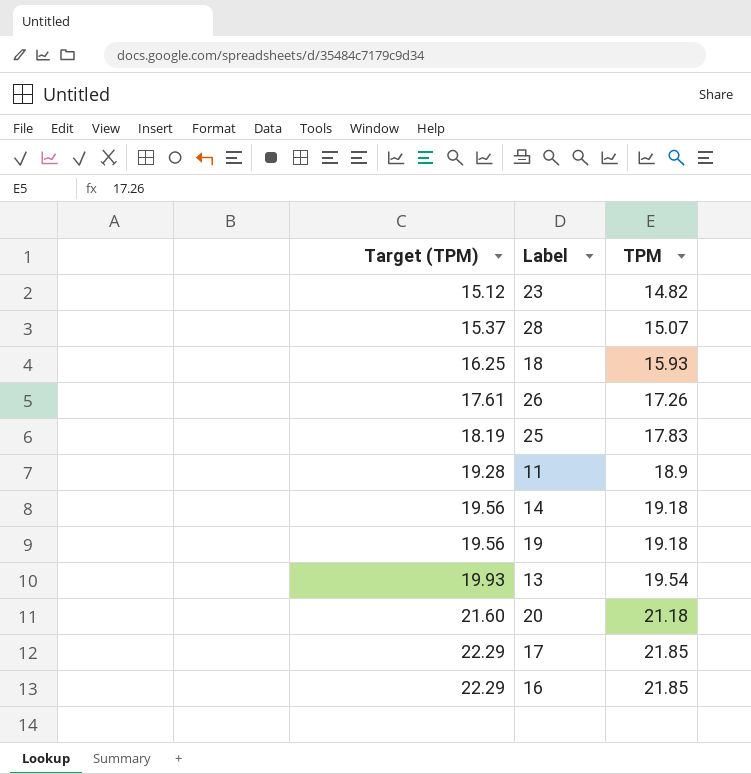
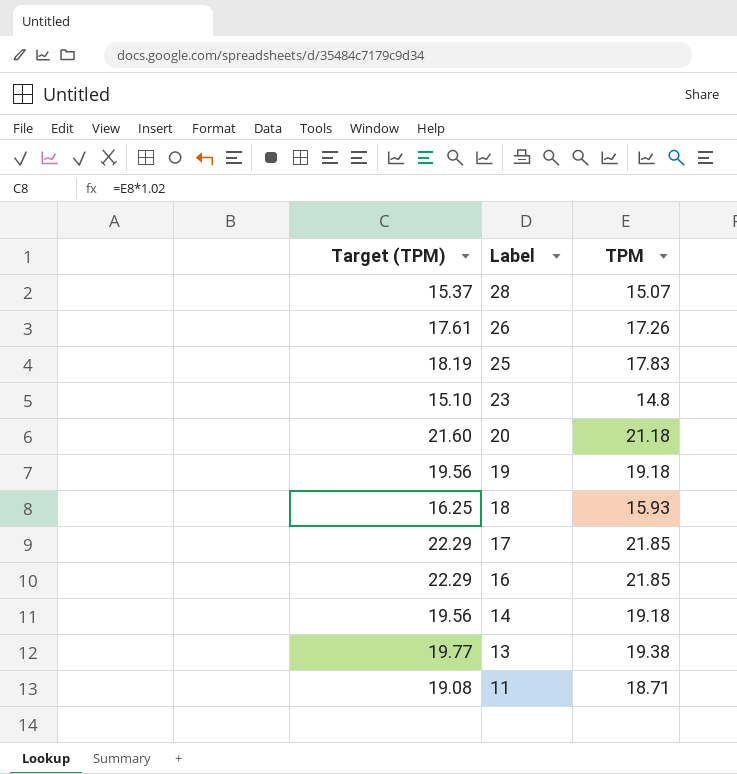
row order: Target (TPM) ascending -> Label descending
23 | Target (TPM): 15.12 -> 15.10
23 | TPM: 14.82 -> 14.8
13 | Target (TPM): 19.93 -> 19.77
13 | TPM: 19.54 -> 19.38
11 | Target (TPM): 19.28 -> 19.08
11 | TPM: 18.9 -> 18.71

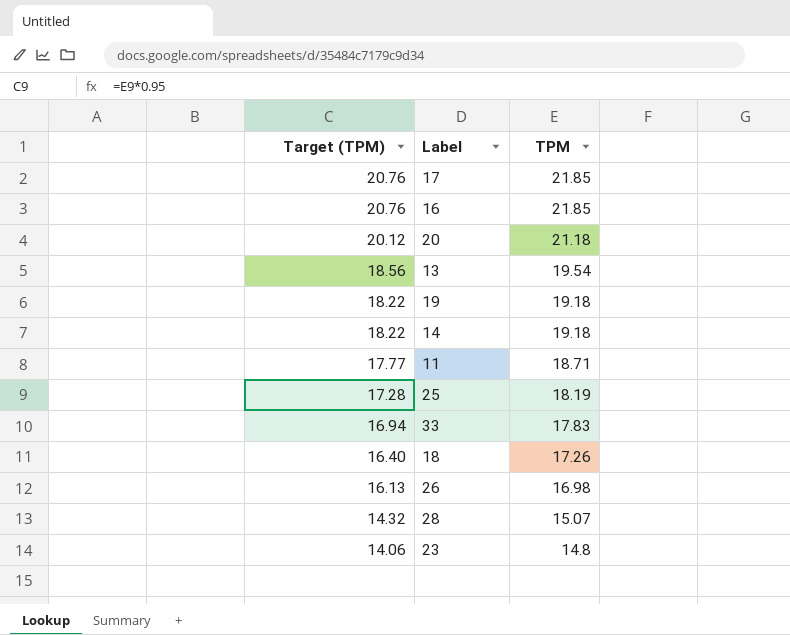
row order: Label descending -> Target (TPM) descending
column Target (TPM) | formula: [TPM] * 1.02 -> [TPM] * 0.95
13 | TPM: 19.38 -> 19.54
25 | TPM: 17.83 -> 18.19
row 33: none -> 16.94 | 17.83
18 | TPM: 15.93 -> 17.26
26 | TPM: 17.26 -> 16.98

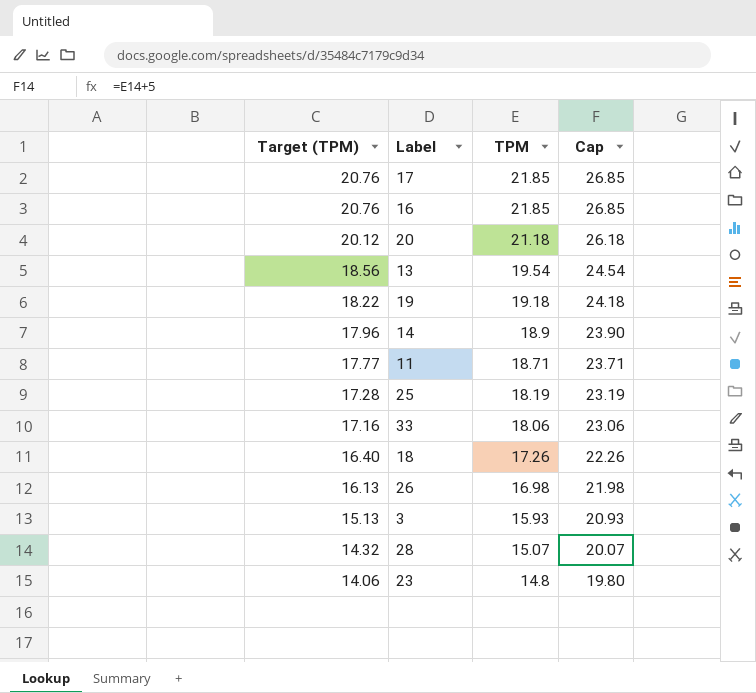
column Cap | formula: none -> [TPM] + 5
14 | Target (TPM): 18.22 -> 17.96
14 | TPM: 19.18 -> 18.9
33 | Target (TPM): 16.94 -> 17.16
33 | TPM: 17.83 -> 18.06
row 3: none -> 15.13 | 15.93 | 20.93

